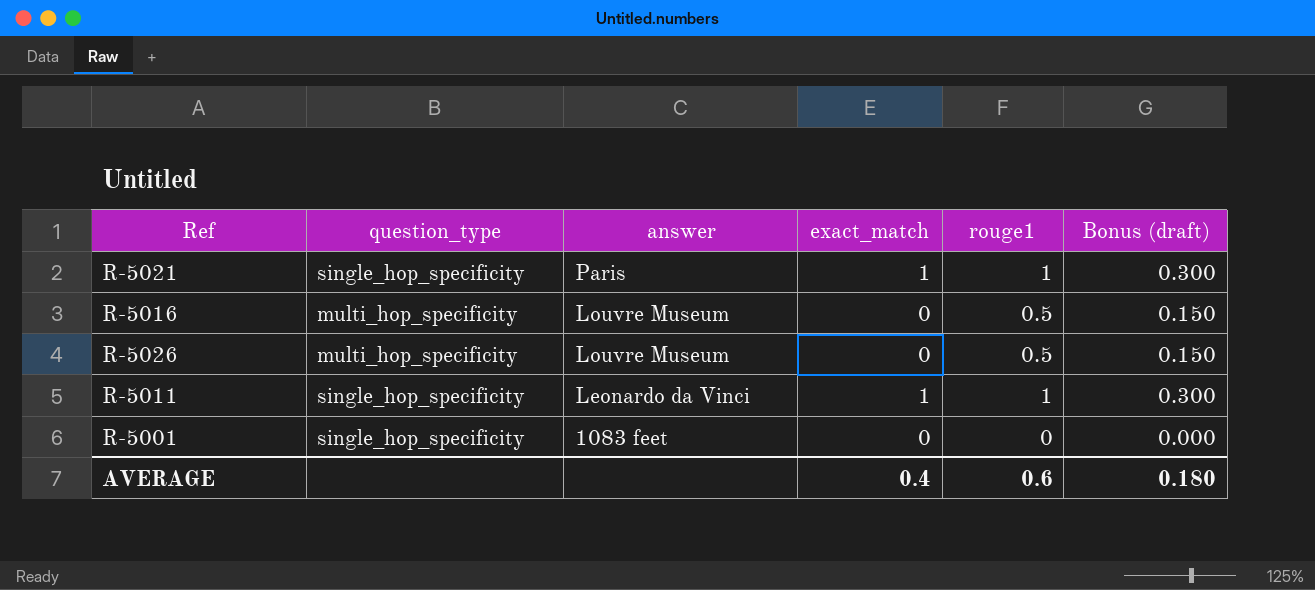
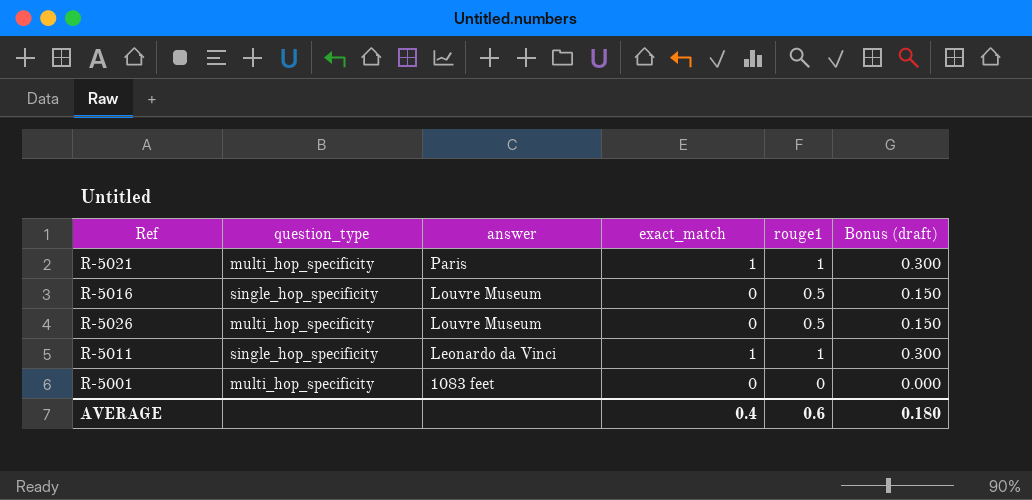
R-5021 | question_type: single_hop_specificity -> multi_hop_specificity
R-5016 | question_type: multi_hop_specificity -> single_hop_specificity
R-5001 | question_type: single_hop_specificity -> multi_hop_specificity

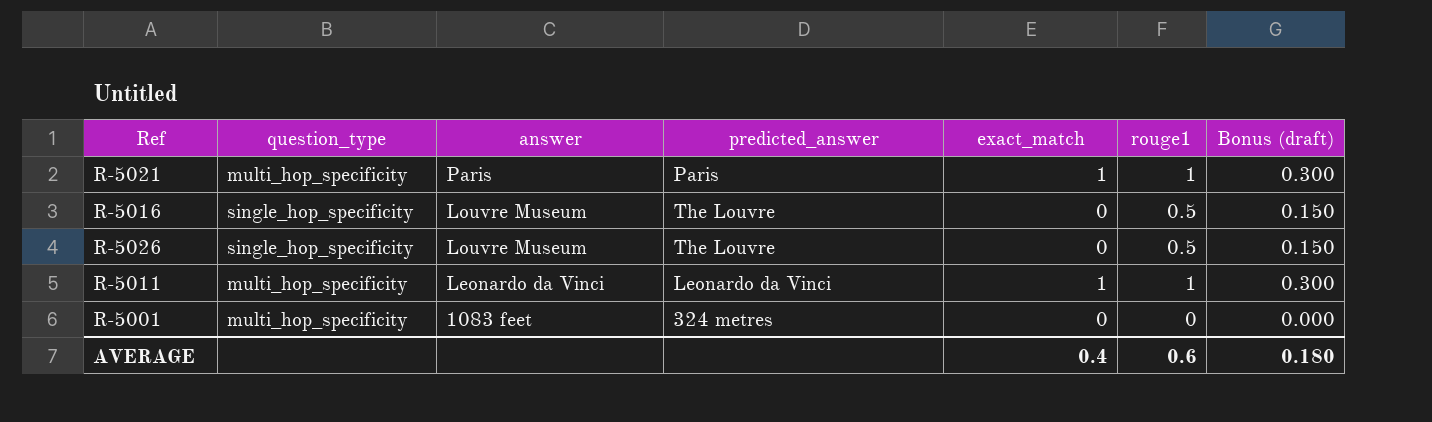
column predicted_answer | position: none -> 4
R-5026 | question_type: multi_hop_specificity -> single_hop_specificity
R-5011 | question_type: single_hop_specificity -> multi_hop_specificity

